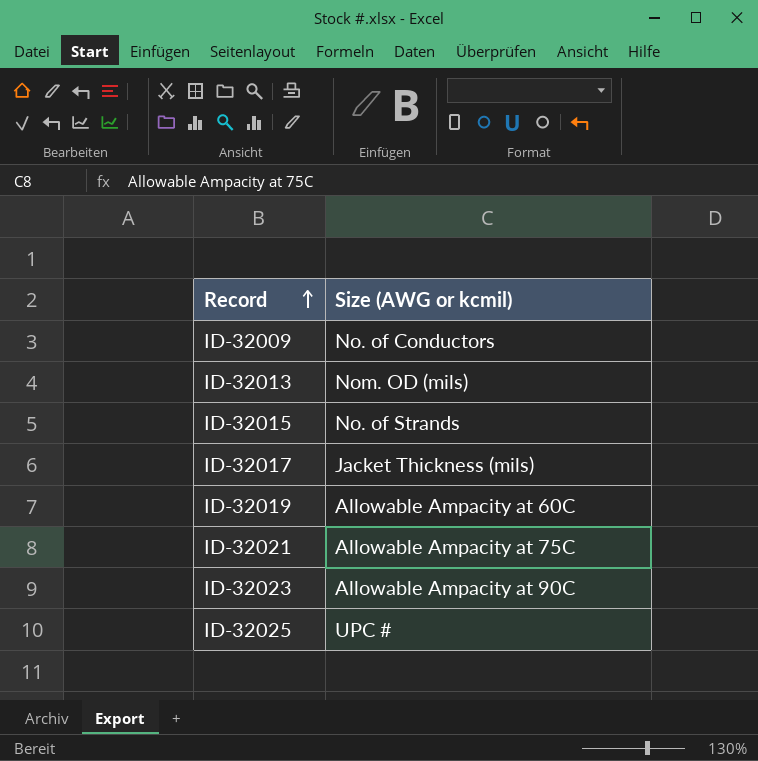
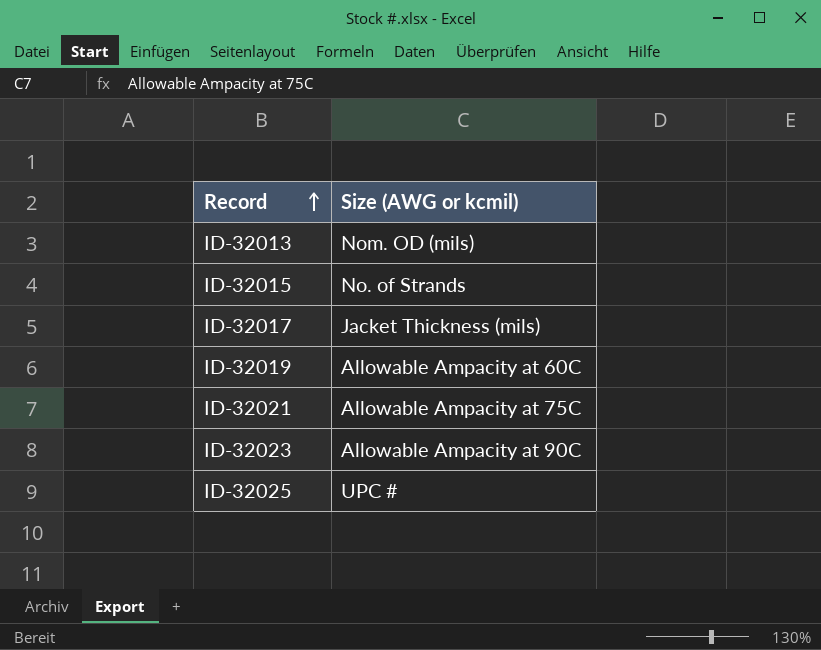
row ID-32009: No. of Conductors -> none

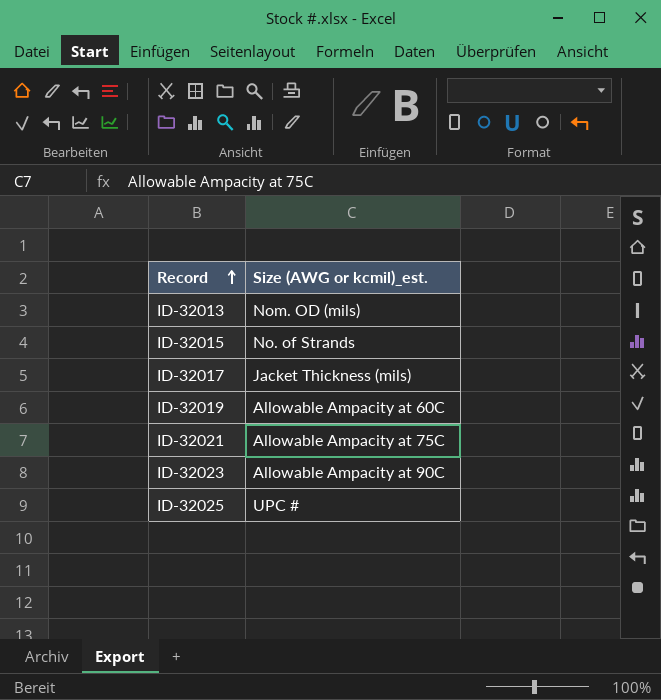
column name: Size (AWG or kcmil) -> Size (AWG or kcmil)_est.

